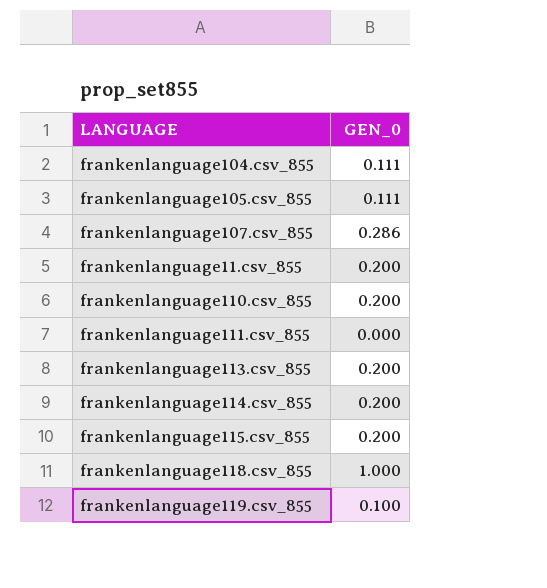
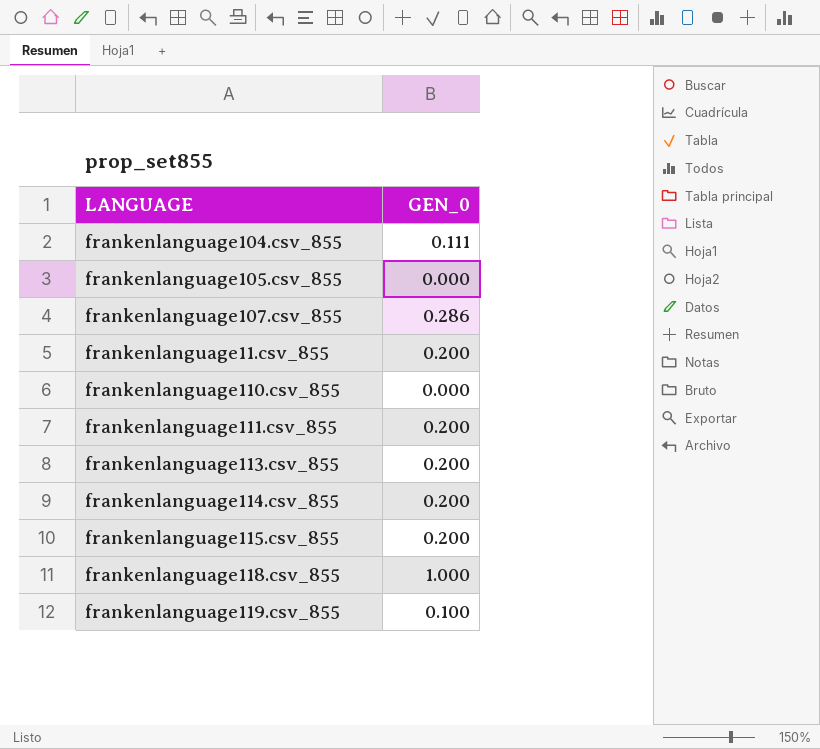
frankenlanguage105.csv_855 | GEN_0: 0.111 -> 0.000
frankenlanguage110.csv_855 | GEN_0: 0.200 -> 0.000
frankenlanguage111.csv_855 | GEN_0: 0.000 -> 0.200

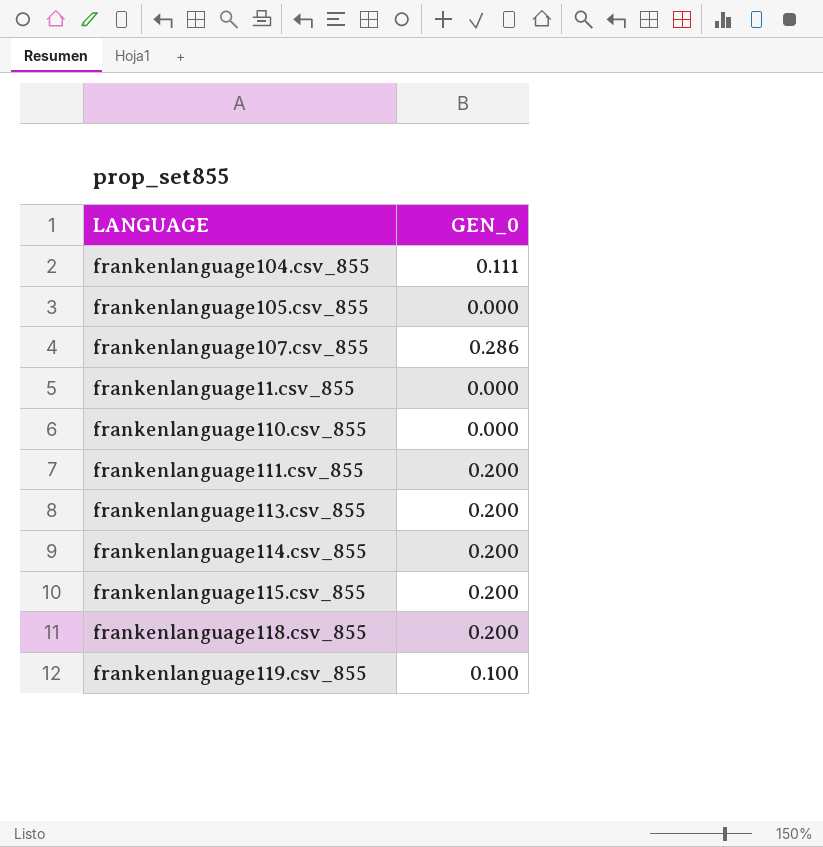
frankenlanguage11.csv_855 | GEN_0: 0.200 -> 0.000
frankenlanguage118.csv_855 | GEN_0: 1.000 -> 0.200

